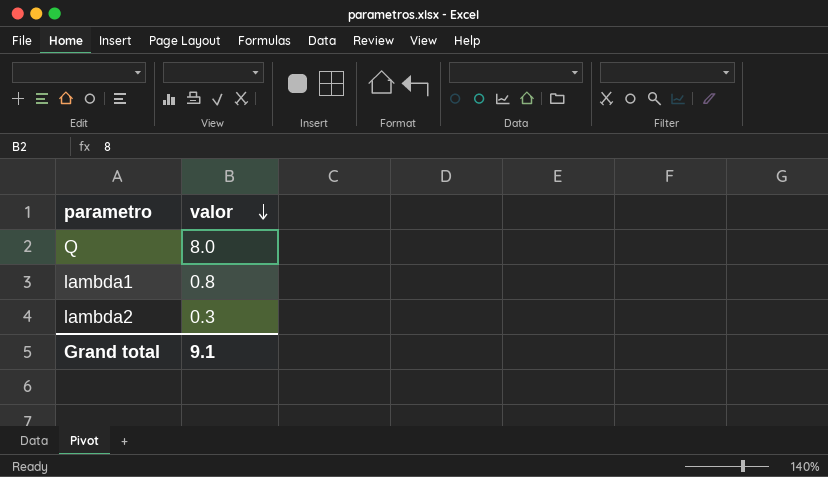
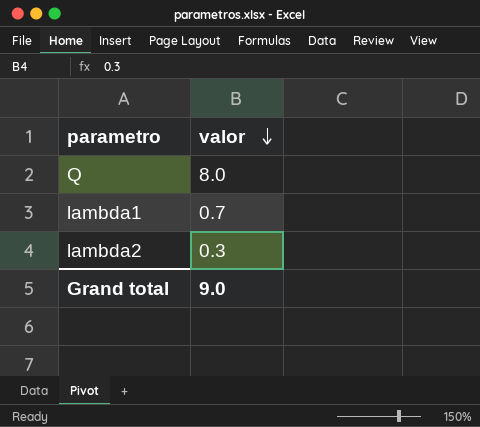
lambda1 | valor: 0.8 -> 0.7
Grand total | valor: 9.1 -> 9.0

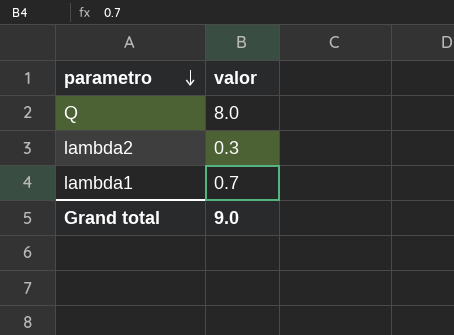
row order: valor descending -> parametro descending

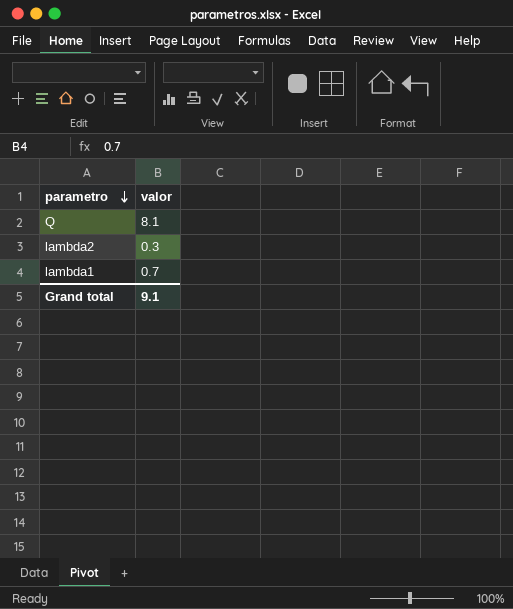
Q | valor: 8.0 -> 8.1
Grand total | valor: 9.0 -> 9.1

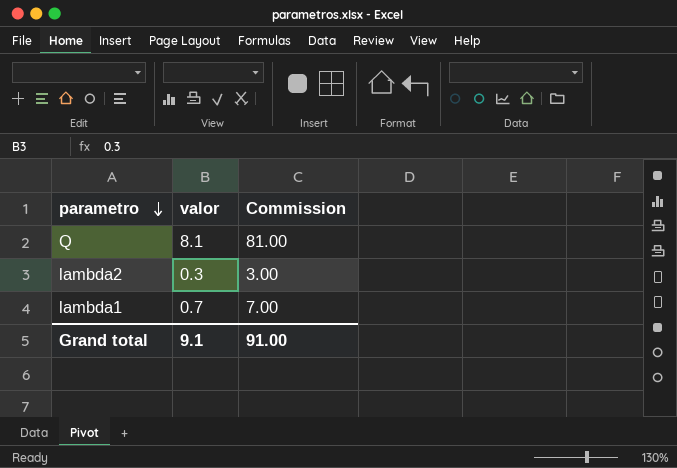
column Commission | formula: none -> [valor] * 10

